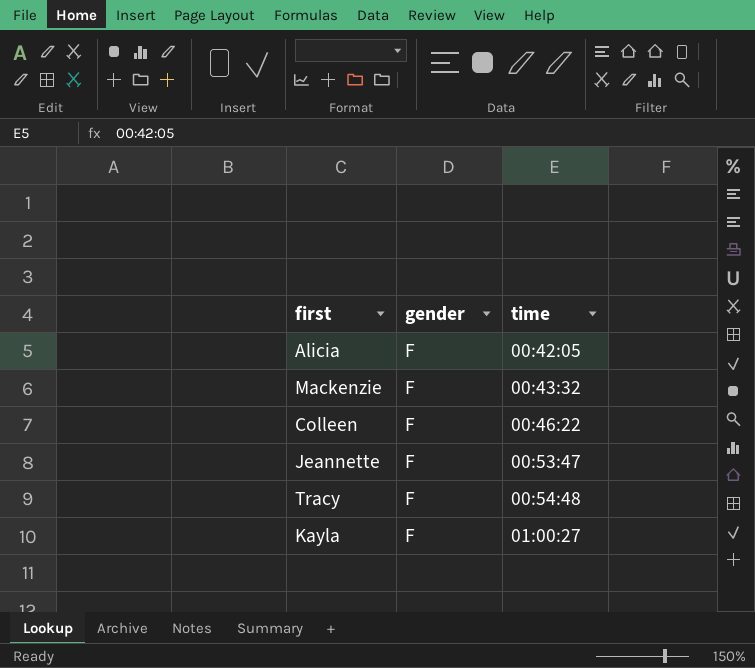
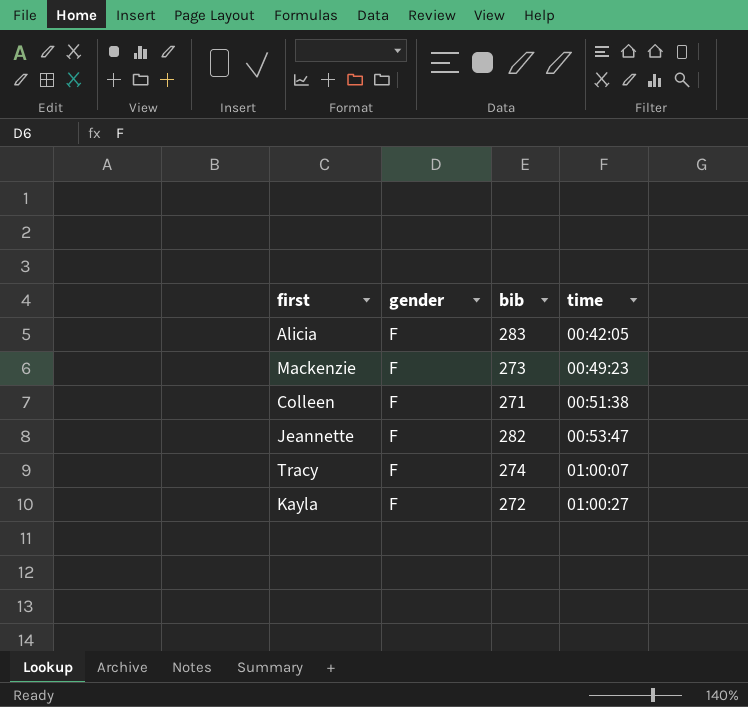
column bib | position: none -> 3
Mackenzie | time: 00:43:32 -> 00:49:23
Colleen | time: 00:46:22 -> 00:51:38
Tracy | time: 00:54:48 -> 01:00:07

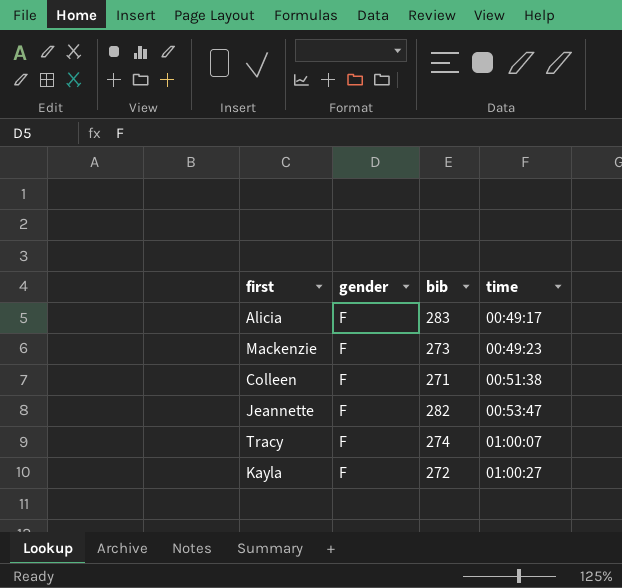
Alicia | time: 00:42:05 -> 00:49:17

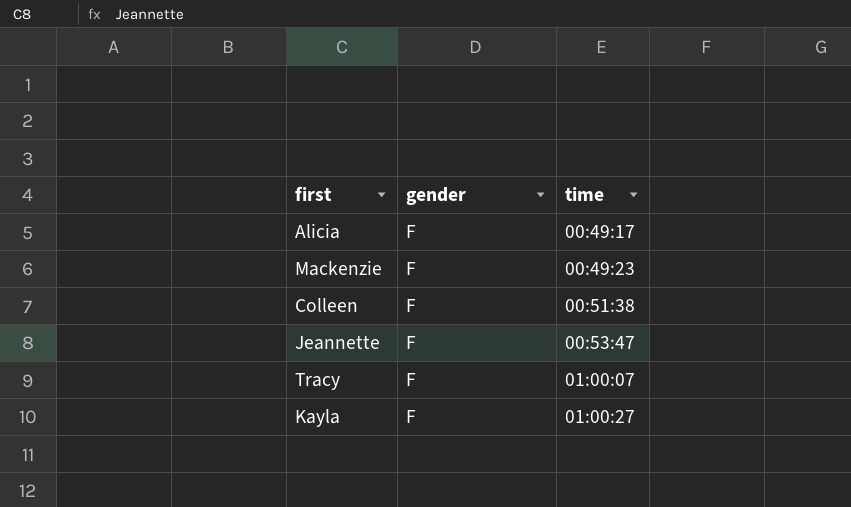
column bib | position: 3 -> none

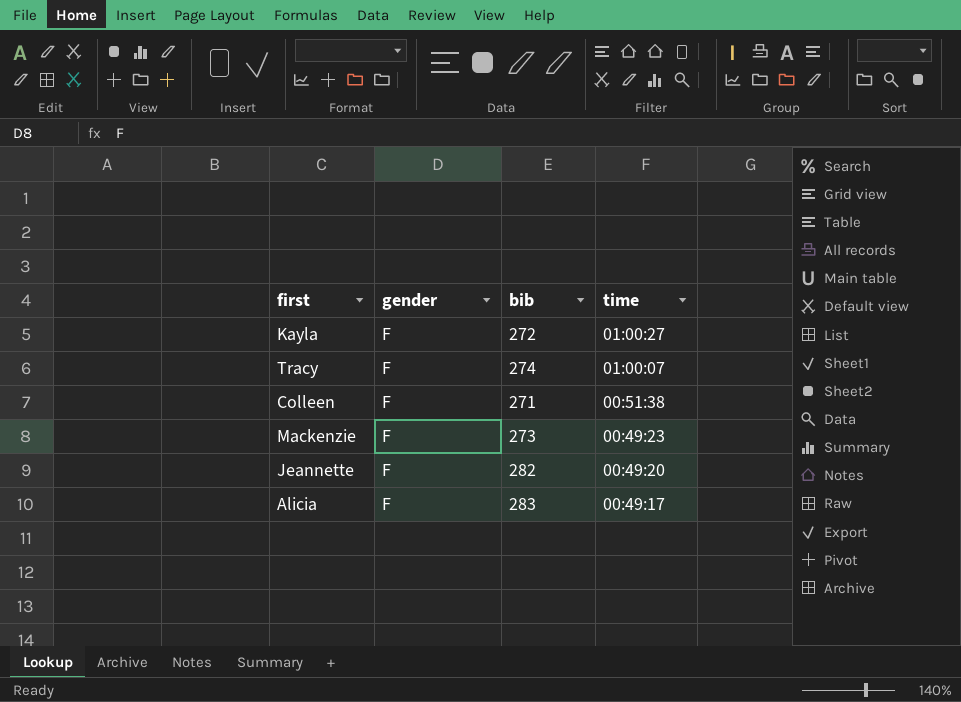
row order: time ascending -> time descending
column bib | position: none -> 3
Jeannette | time: 00:53:47 -> 00:49:20

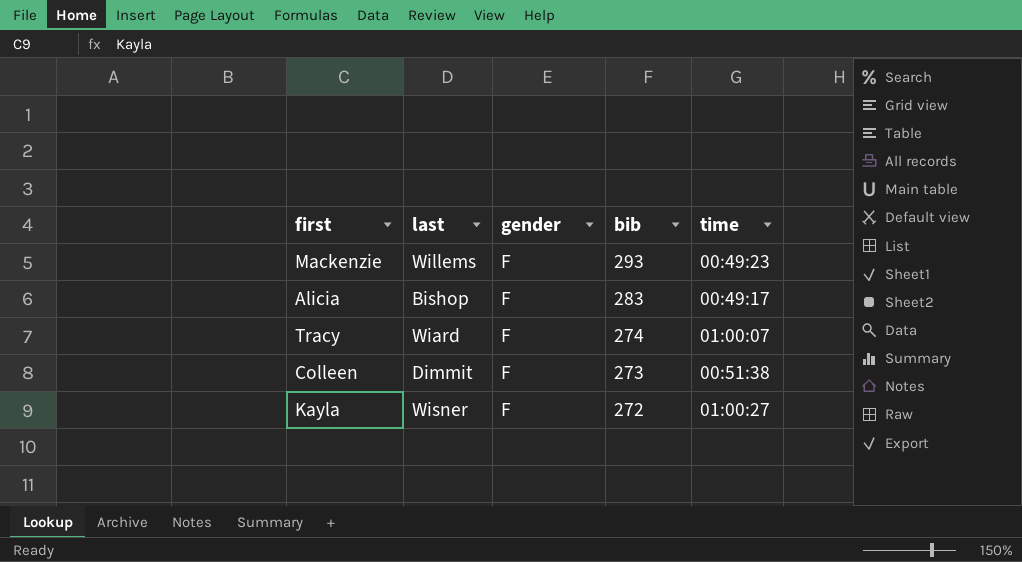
row order: time descending -> bib descending
column last | position: none -> 2
row Jeannette: F | 282 | 00:49:20 -> none
Mackenzie | bib: 273 -> 293
Colleen | bib: 271 -> 273

